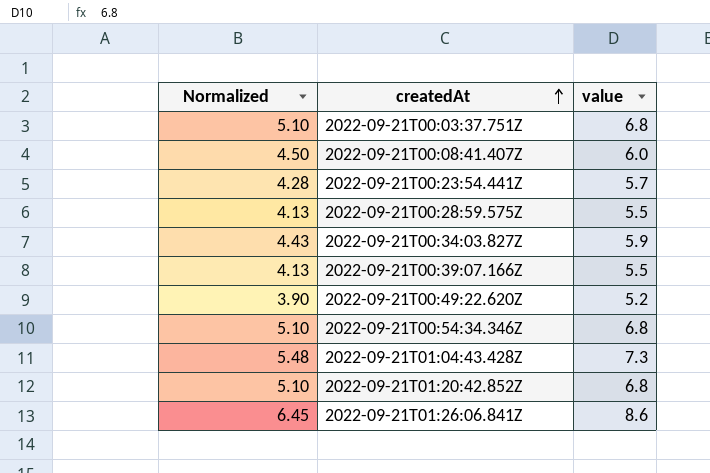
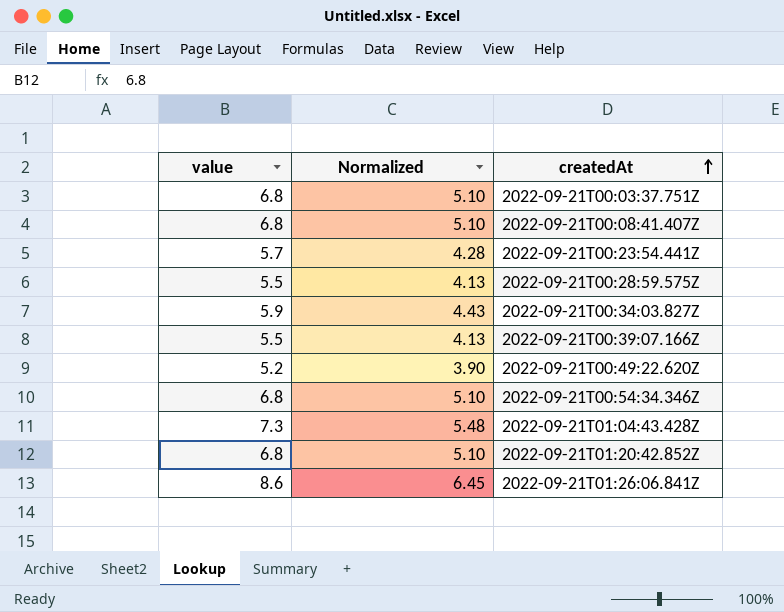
column value | position: 3 -> 1
2022-09-21T00:08:41.407Z | value: 6.0 -> 6.8
2022-09-21T00:08:41.407Z | Normalized: 4.50 -> 5.10

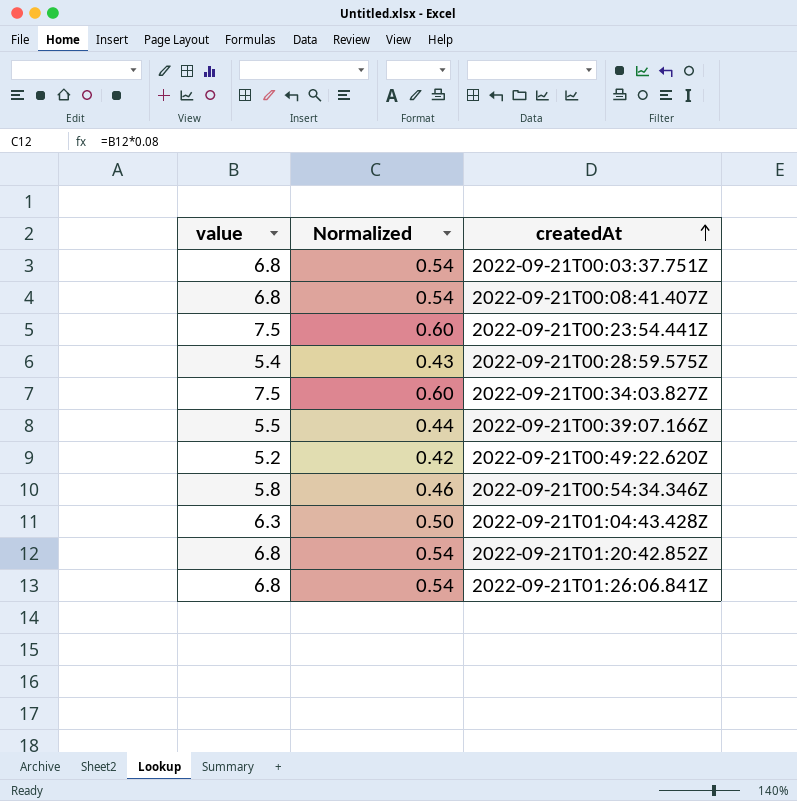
column Normalized | formula: [value] * 0.75 -> [value] * 0.08
2022-09-21T00:23:54.441Z | value: 5.7 -> 7.5
2022-09-21T00:28:59.575Z | value: 5.5 -> 5.4
2022-09-21T00:34:03.827Z | value: 5.9 -> 7.5
2022-09-21T00:54:34.346Z | value: 6.8 -> 5.8
2022-09-21T01:04:43.428Z | value: 7.3 -> 6.3
2022-09-21T01:26:06.841Z | value: 8.6 -> 6.8

